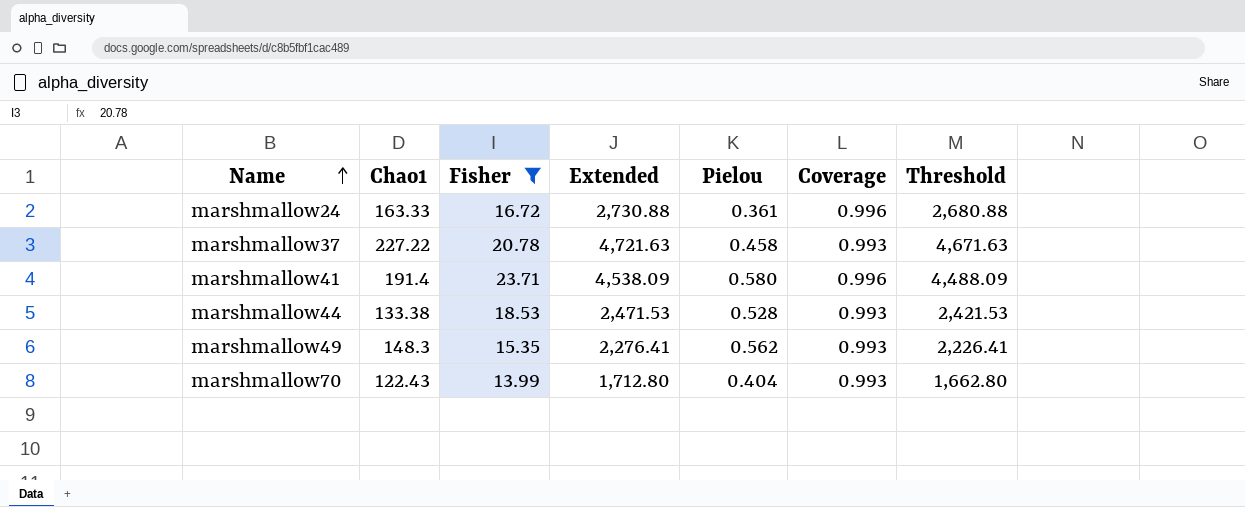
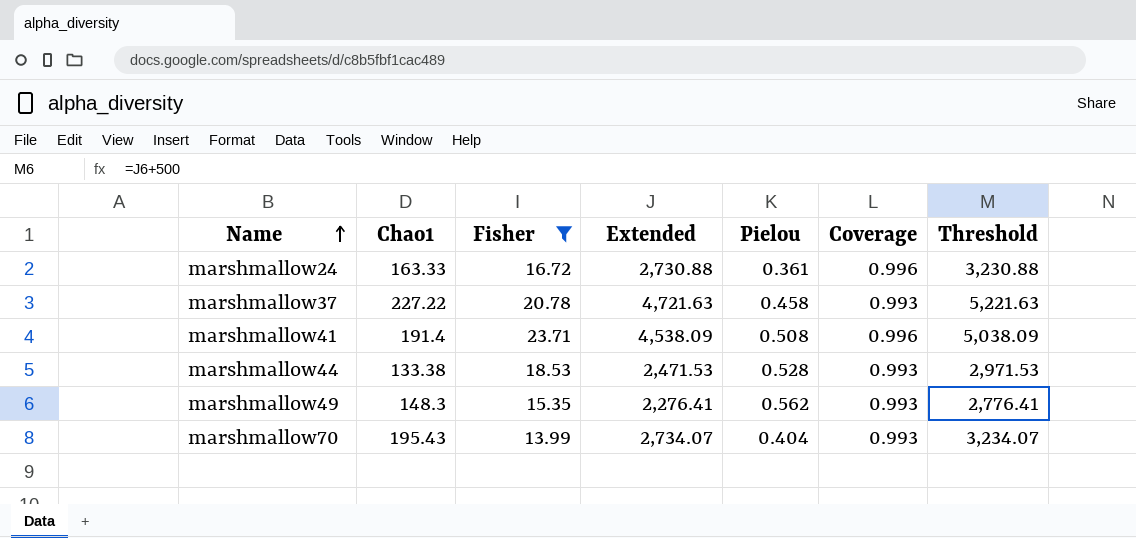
column Threshold | formula: [Extended] - 50 -> [Extended] + 500
marshmallow41 | Pielou: 0.580 -> 0.508
marshmallow70 | Chao1: 122.43 -> 195.43
marshmallow70 | Extended: 1,712.80 -> 2,734.07

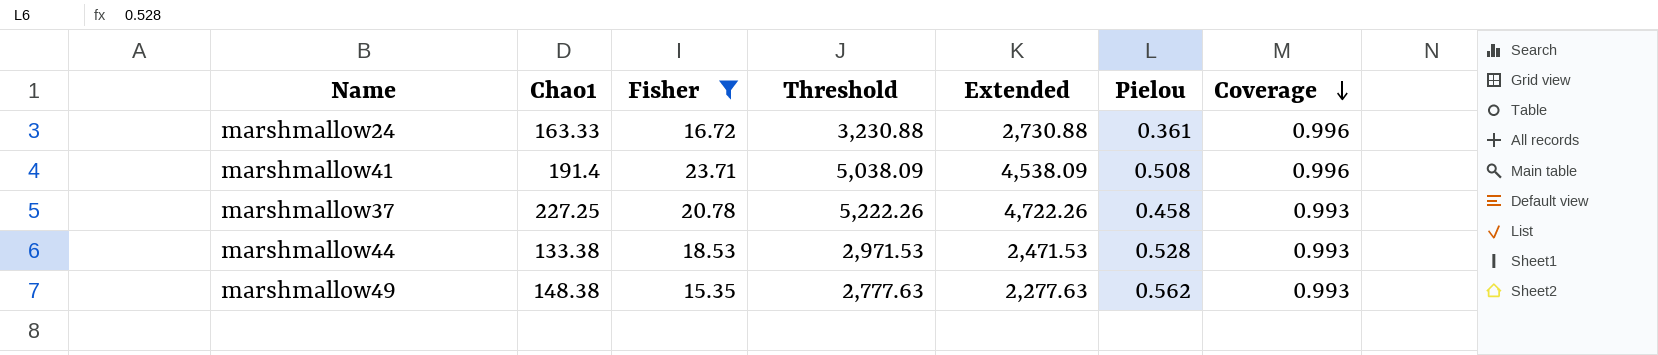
row order: Name ascending -> Coverage descending
column Threshold | position: 7 -> 4
row marshmallow70: 195.43 | 13.99 | 2,734.07 | 0.404 | 0.993 | 3,234.07 -> none
marshmallow37 | Chao1: 227.22 -> 227.25
marshmallow37 | Threshold: 5,221.63 -> 5,222.26
marshmallow37 | Extended: 4,721.63 -> 4,722.26
marshmallow49 | Chao1: 148.3 -> 148.38
marshmallow49 | Threshold: 2,776.41 -> 2,777.63
marshmallow49 | Extended: 2,276.41 -> 2,277.63

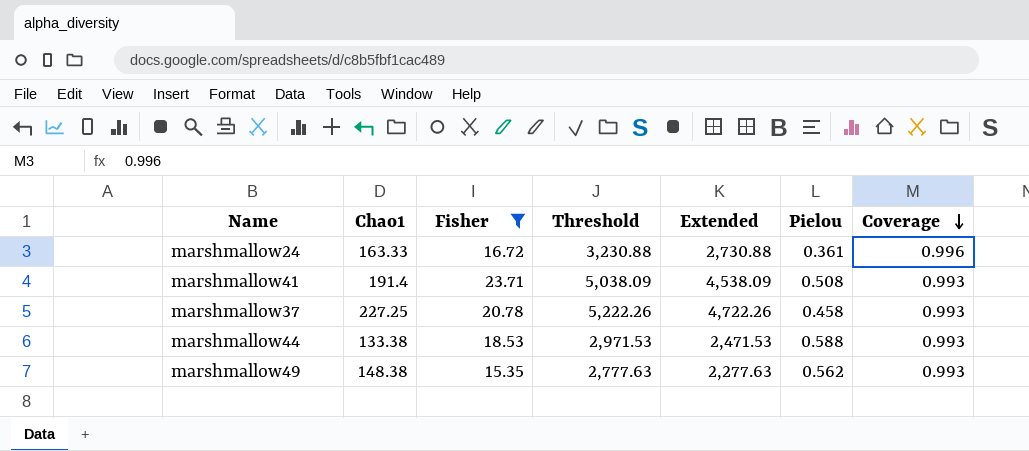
marshmallow41 | Coverage: 0.996 -> 0.993
marshmallow44 | Pielou: 0.528 -> 0.588

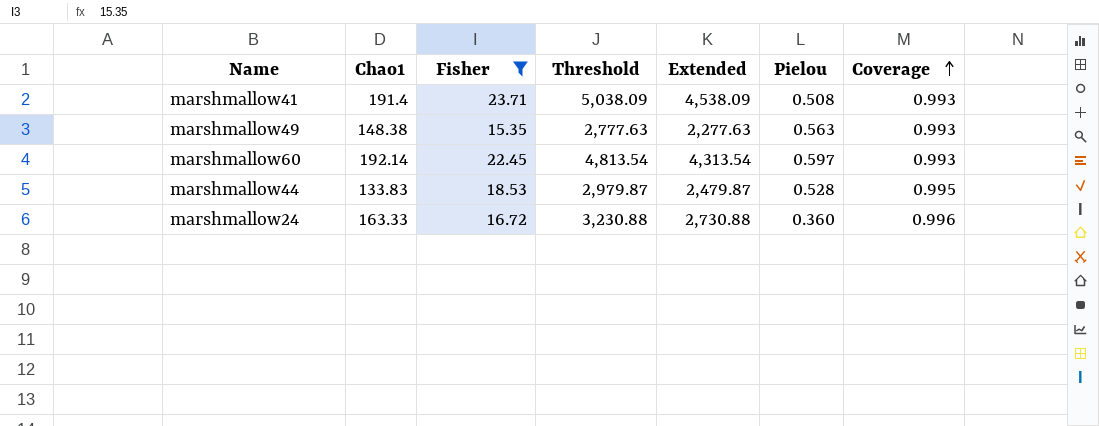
row order: Coverage descending -> Coverage ascending
row marshmallow37: 227.25 | 20.78 | 5,222.26 | 4,722.26 | 0.458 | 0.993 -> none
marshmallow49 | Pielou: 0.562 -> 0.563
row marshmallow60: none -> 192.14 | 22.45 | 4,813.54 | 4,313.54 | 0.597 | 0.993
marshmallow44 | Chao1: 133.38 -> 133.83
marshmallow44 | Threshold: 2,971.53 -> 2,979.87
marshmallow44 | Extended: 2,471.53 -> 2,479.87
marshmallow44 | Pielou: 0.588 -> 0.528
marshmallow44 | Coverage: 0.993 -> 0.995
marshmallow24 | Pielou: 0.361 -> 0.360

